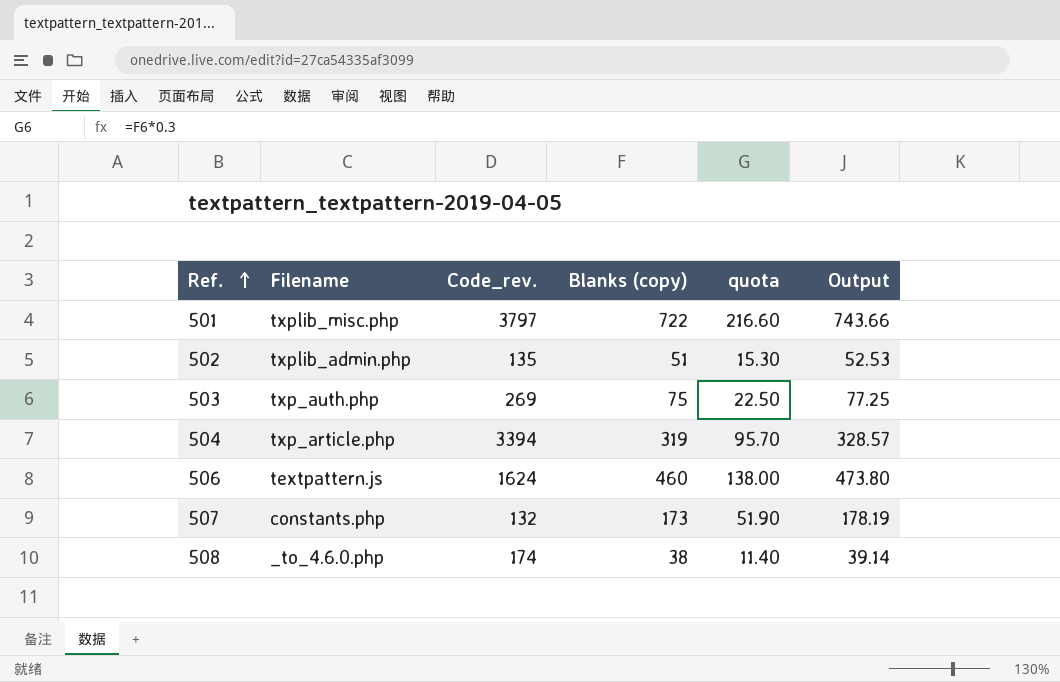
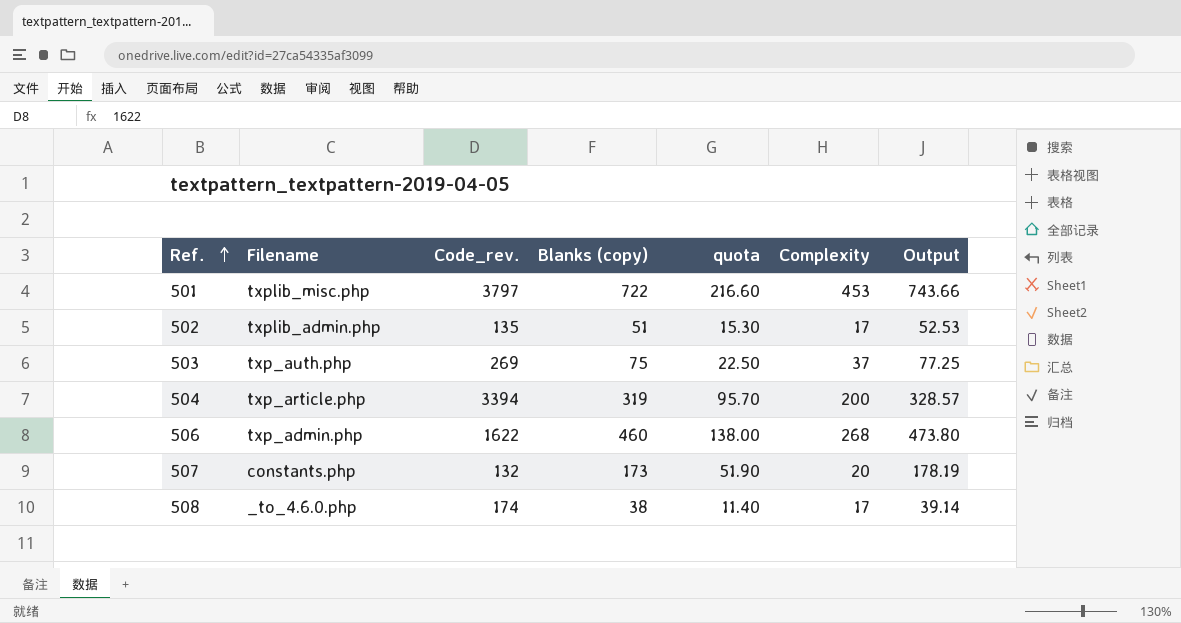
column Complexity | position: none -> 6
506 | Filename: textpattern.js -> txp_admin.php
506 | Code_rev.: 1624 -> 1622

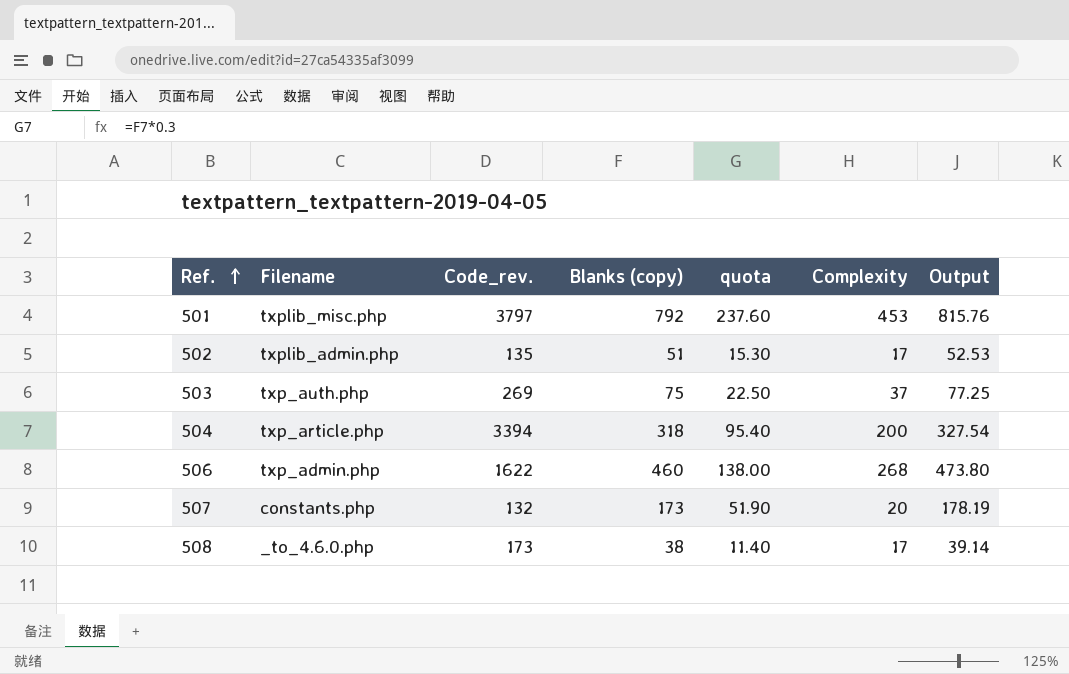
501 | Blanks (copy): 722 -> 792
501 | quota: 216.60 -> 237.60
501 | Output: 743.66 -> 815.76
504 | Blanks (copy): 319 -> 318
504 | quota: 95.70 -> 95.40
504 | Output: 328.57 -> 327.54
508 | Code_rev.: 174 -> 173

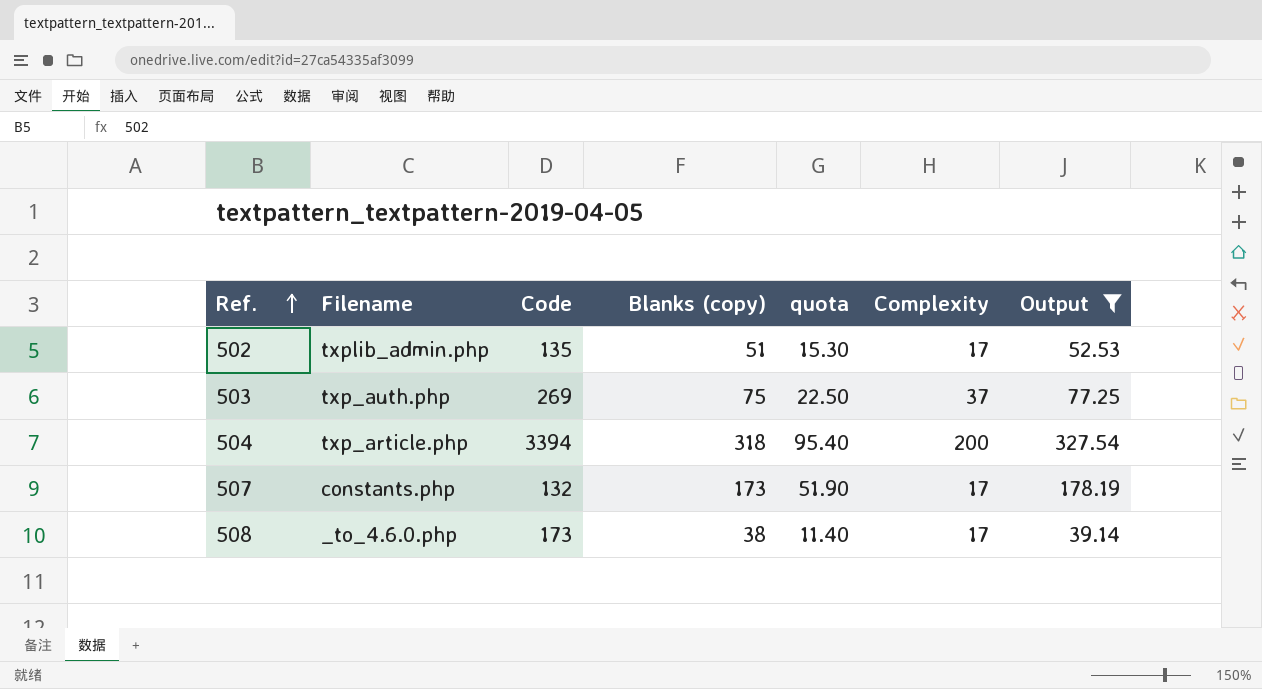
filter: none -> Output <= 327.54
column name: Code_rev. -> Code
507 | Complexity: 20 -> 17

